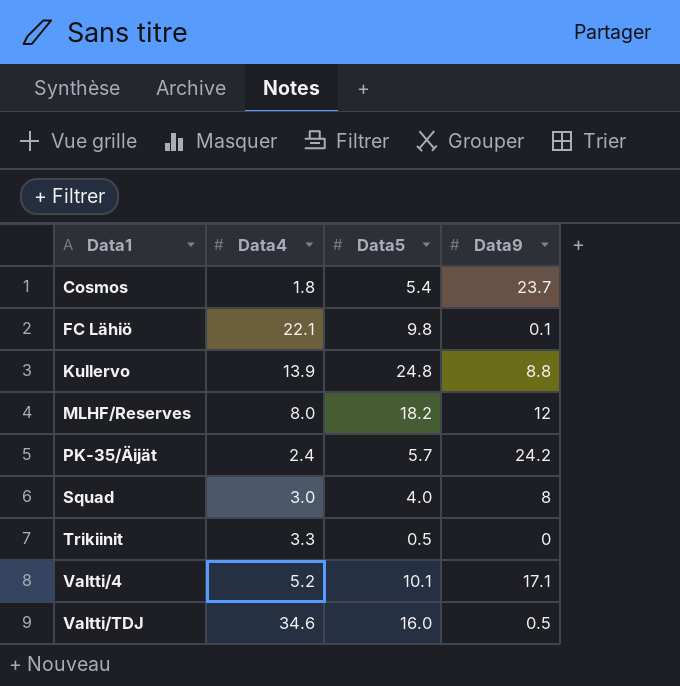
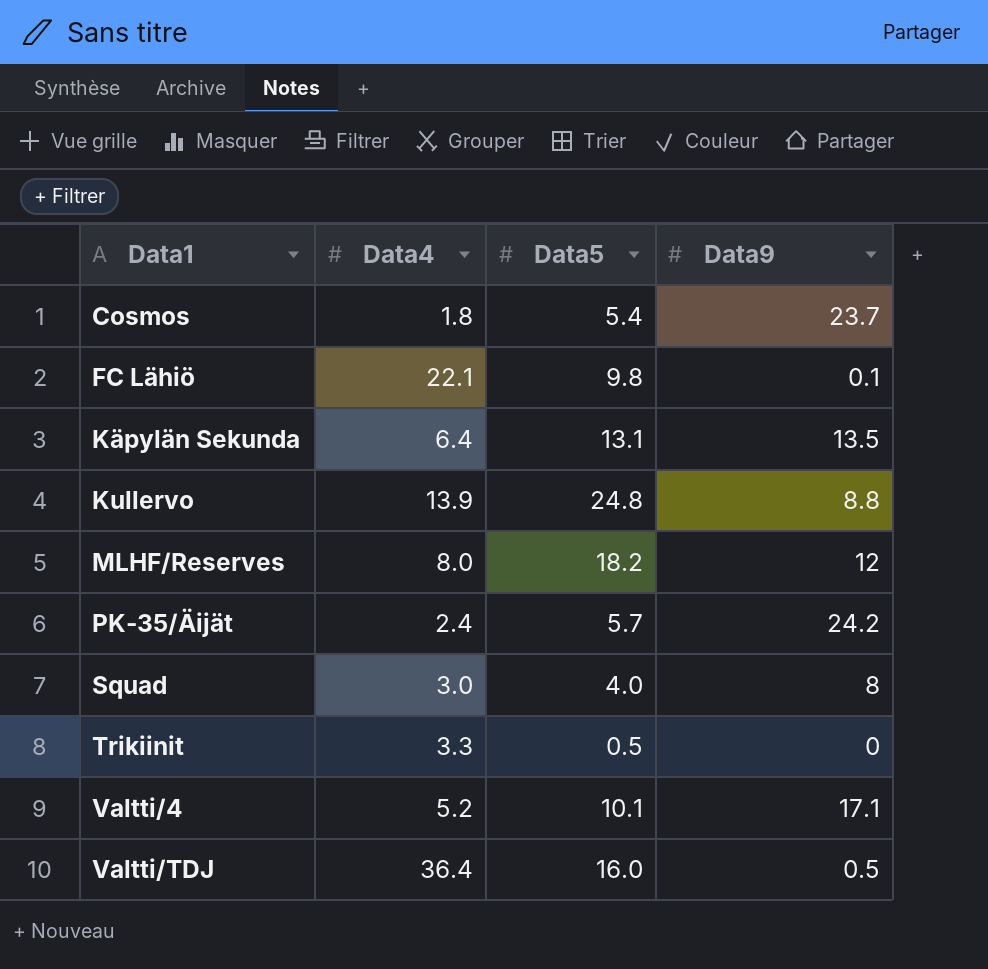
row Käpylän Sekunda: none -> 6.4 | 13.1 | 13.5
Valtti/TDJ | Data4: 34.6 -> 36.4

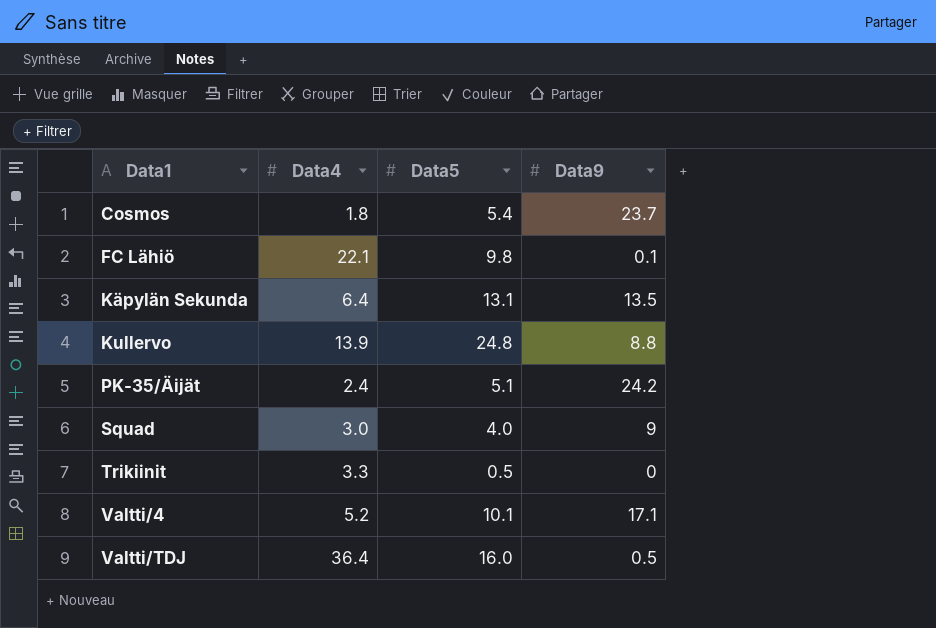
row MLHF/Reserves: 8.0 | 18.2 | 12 -> none
PK-35/Äijät | Data5: 5.7 -> 5.1
Squad | Data9: 8 -> 9

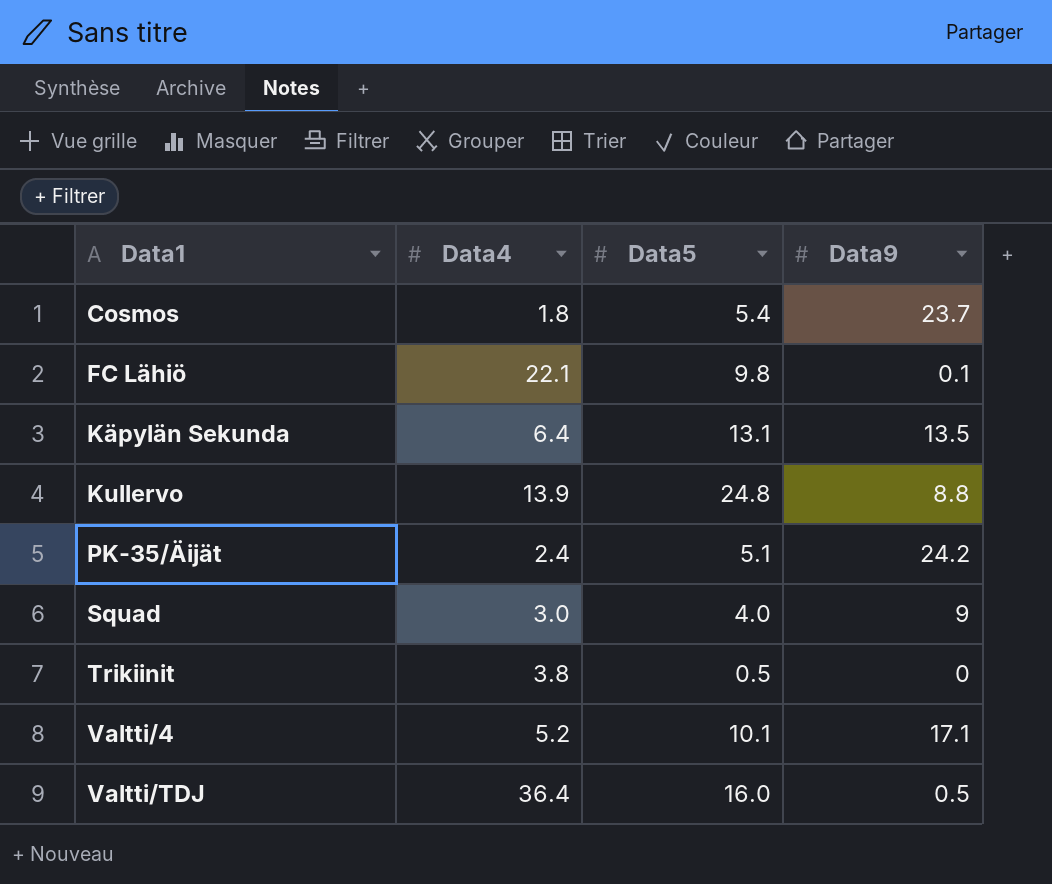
Trikiinit | Data4: 3.3 -> 3.8

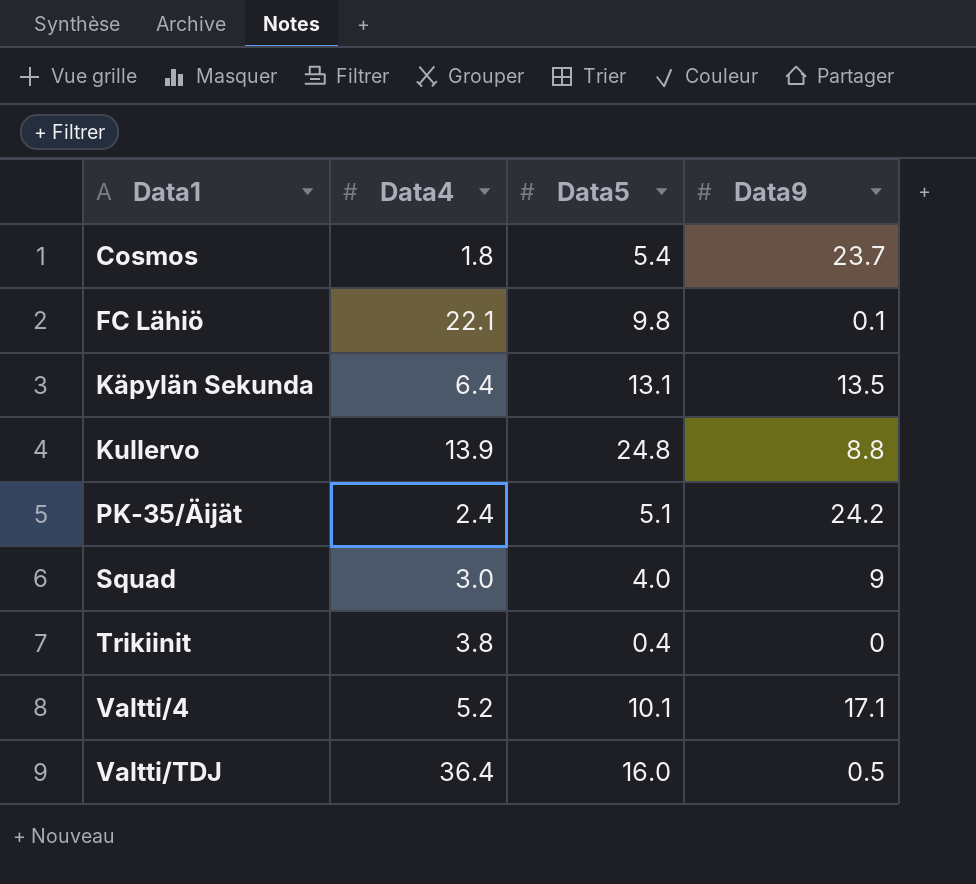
Trikiinit | Data5: 0.5 -> 0.4

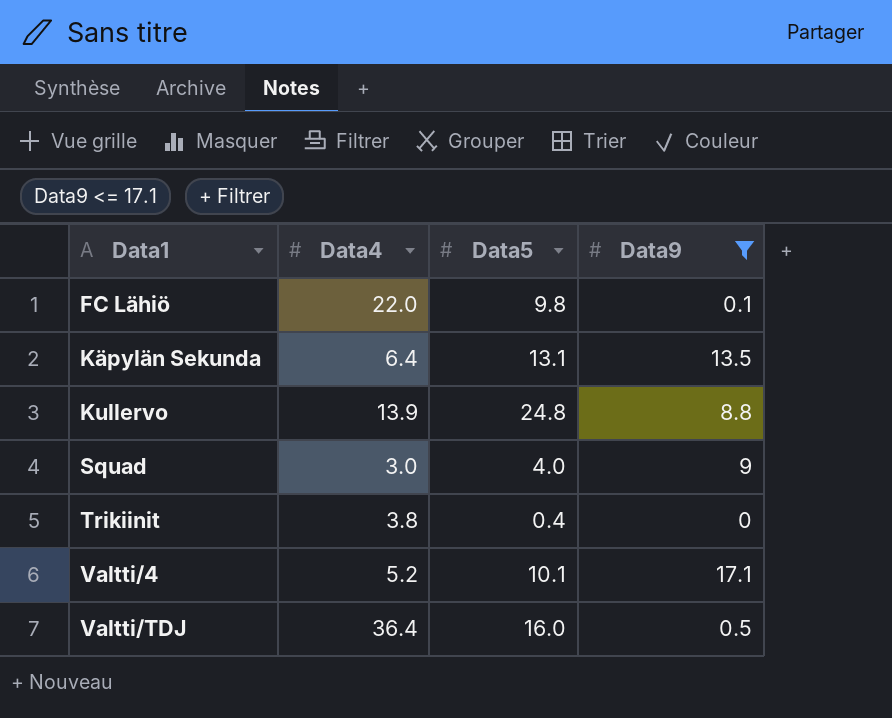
filter: none -> Data9 <= 17.1
FC Lähiö | Data4: 22.1 -> 22.0

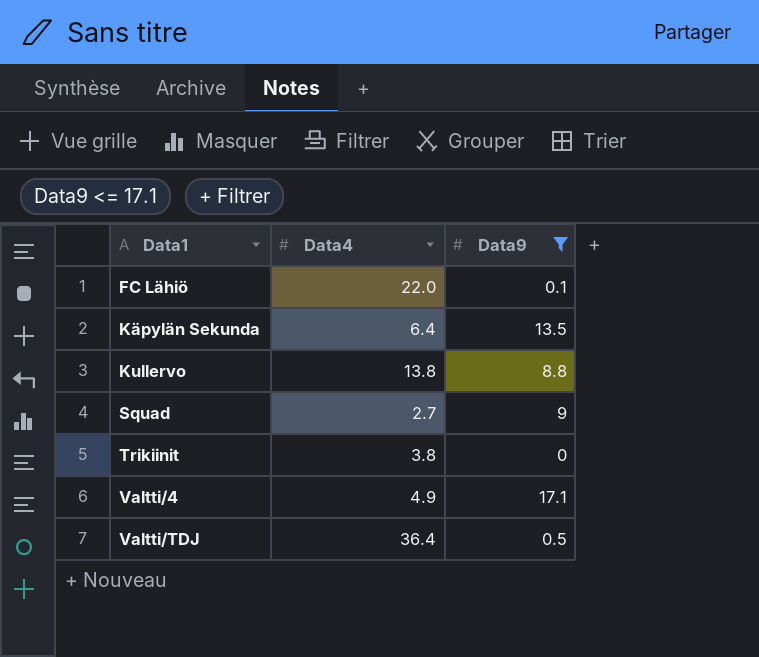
column Data5 | position: 3 -> none
Kullervo | Data4: 13.9 -> 13.8
Squad | Data4: 3.0 -> 2.7
Valtti/4 | Data4: 5.2 -> 4.9

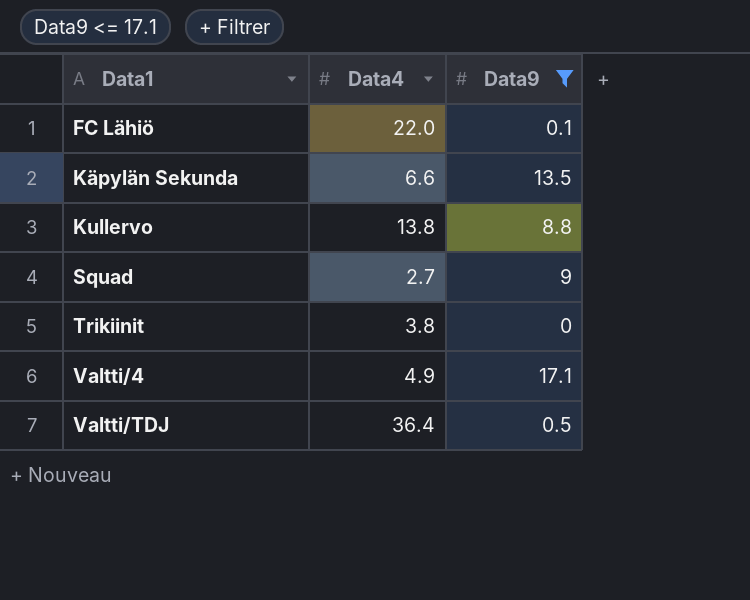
Käpylän Sekunda | Data4: 6.4 -> 6.6

